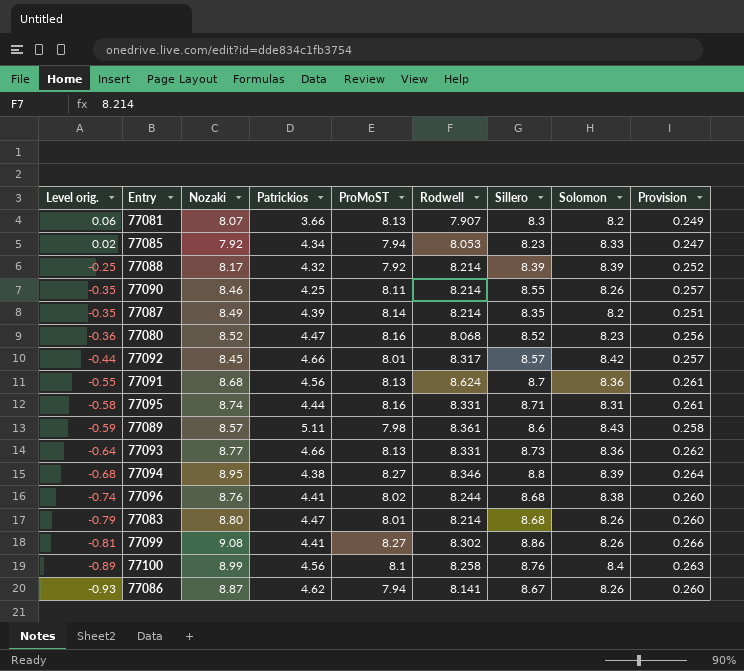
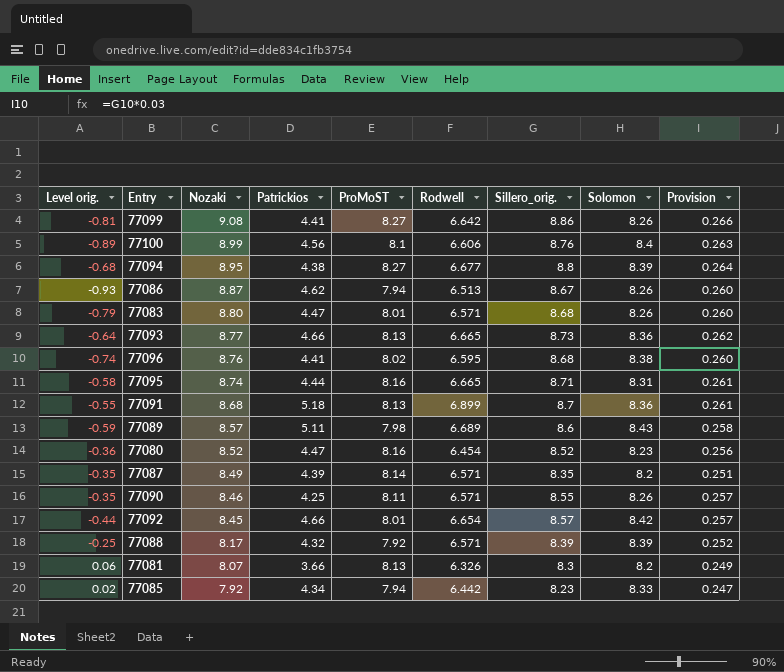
row order: Level orig. descending -> Nozaki descending
column name: Sillero -> Sillero_orig.
77099 | Rodwell: 8.302 -> 6.642
77100 | Rodwell: 8.258 -> 6.606
77094 | Rodwell: 8.346 -> 6.677
77086 | Rodwell: 8.141 -> 6.513
77083 | Rodwell: 8.214 -> 6.571
77093 | Rodwell: 8.331 -> 6.665
77096 | Rodwell: 8.244 -> 6.595
77095 | Rodwell: 8.331 -> 6.665
77091 | Patrickios: 4.56 -> 5.18
77091 | Rodwell: 8.624 -> 6.899
77089 | Rodwell: 8.361 -> 6.689
77080 | Rodwell: 8.068 -> 6.454
77087 | Rodwell: 8.214 -> 6.571
77090 | Rodwell: 8.214 -> 6.571
77092 | Rodwell: 8.317 -> 6.654
77088 | Rodwell: 8.214 -> 6.571
77081 | Rodwell: 7.907 -> 6.326
77085 | Rodwell: 8.053 -> 6.442

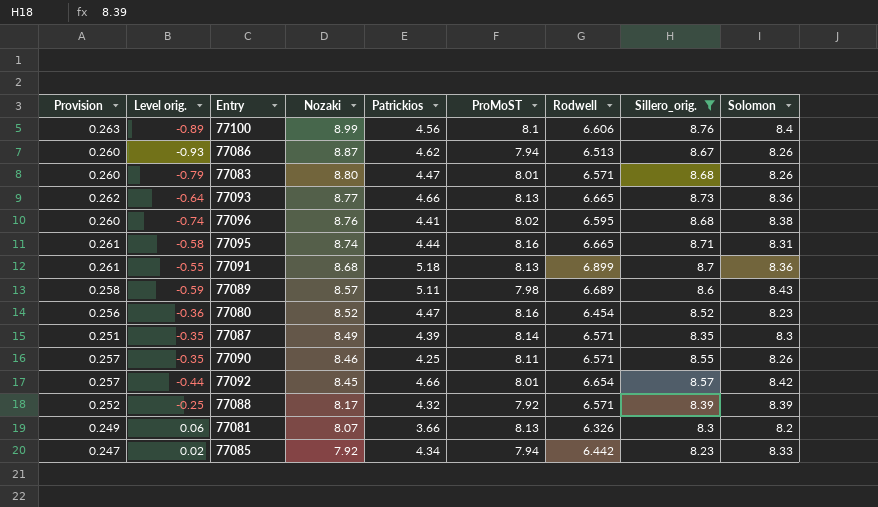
filter: none -> Sillero_orig. <= 8.76
column Provision | position: 9 -> 1
77087 | Solomon: 8.2 -> 8.3

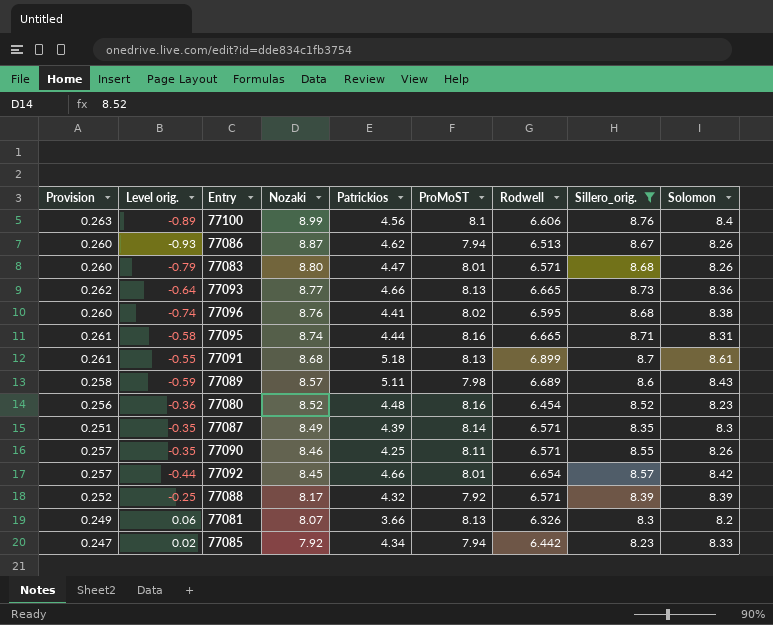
77091 | Solomon: 8.36 -> 8.61
77080 | Patrickios: 4.47 -> 4.48

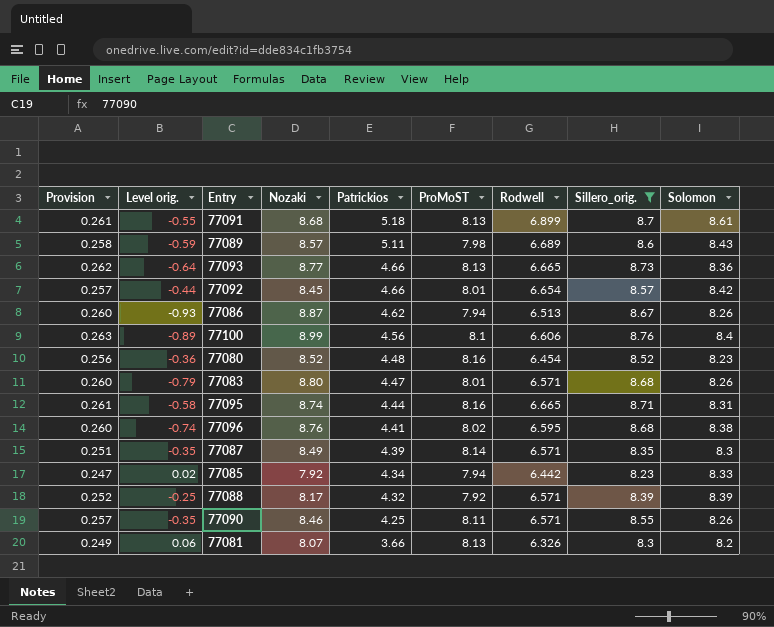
row order: Nozaki descending -> Patrickios descending

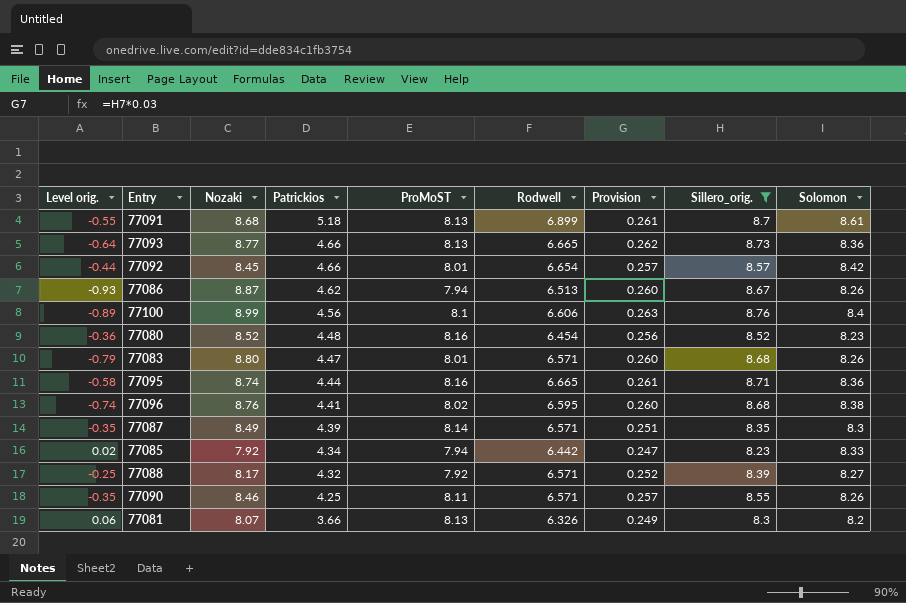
column Provision | position: 1 -> 7
row 77089: 0.258 | -0.59 | 8.57 | 5.11 | 7.98 | 6.689 | 8.6 | 8.43 -> none
77095 | Solomon: 8.31 -> 8.36
77088 | Solomon: 8.39 -> 8.27

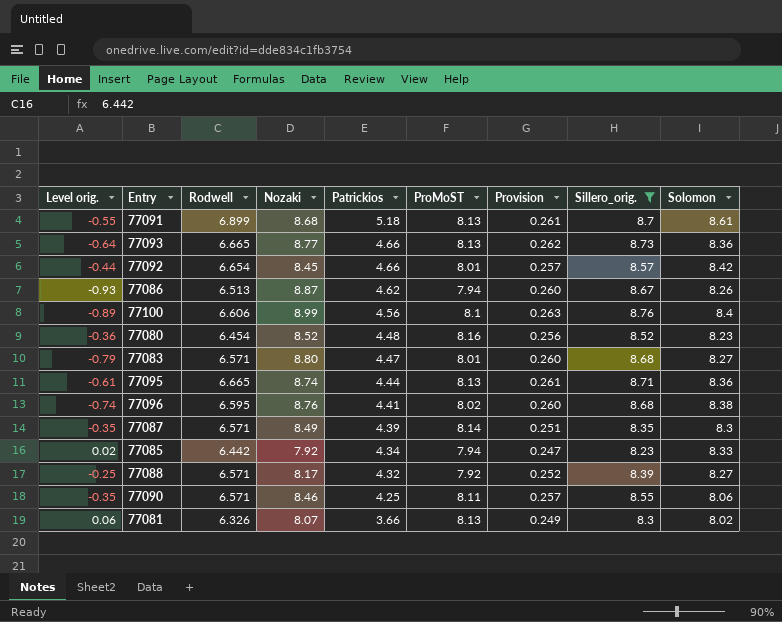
column Rodwell | position: 6 -> 3
77083 | Solomon: 8.26 -> 8.27
77095 | Level orig.: -0.58 -> -0.61
77095 | ProMoST: 8.16 -> 8.13
77090 | Solomon: 8.26 -> 8.06
77081 | Solomon: 8.2 -> 8.02

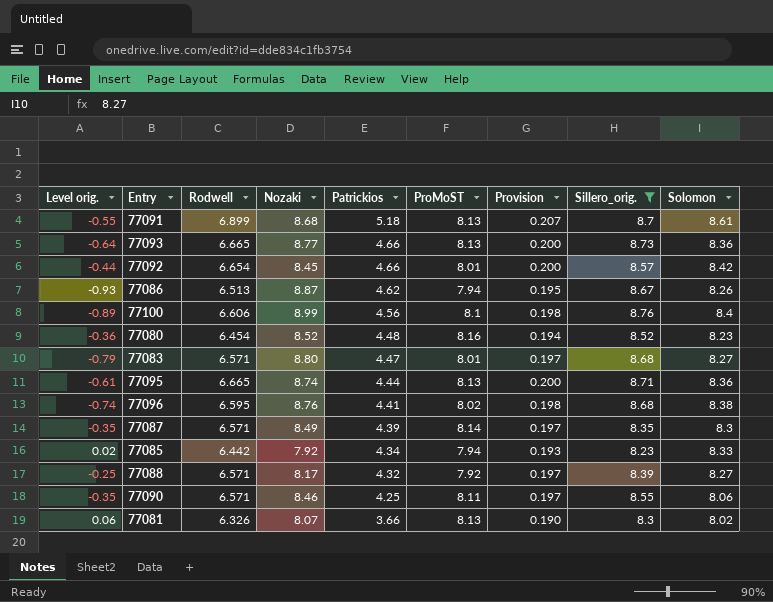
column Provision | formula: [Sillero_orig.] * 0.03 -> [Rodwell] * 0.03

